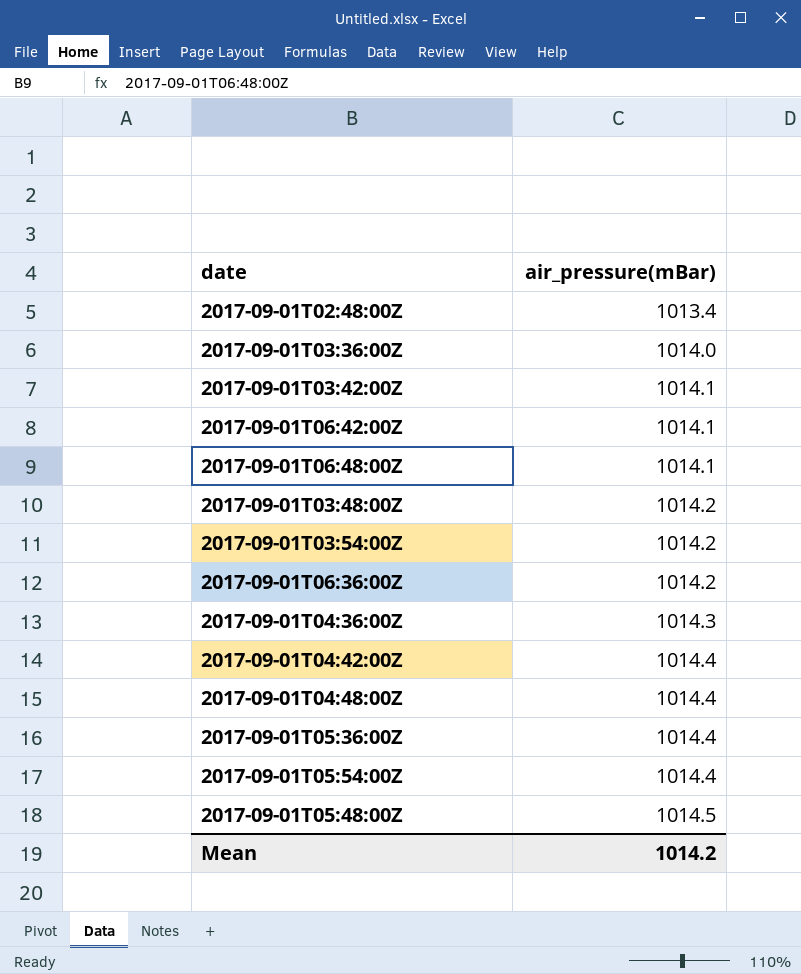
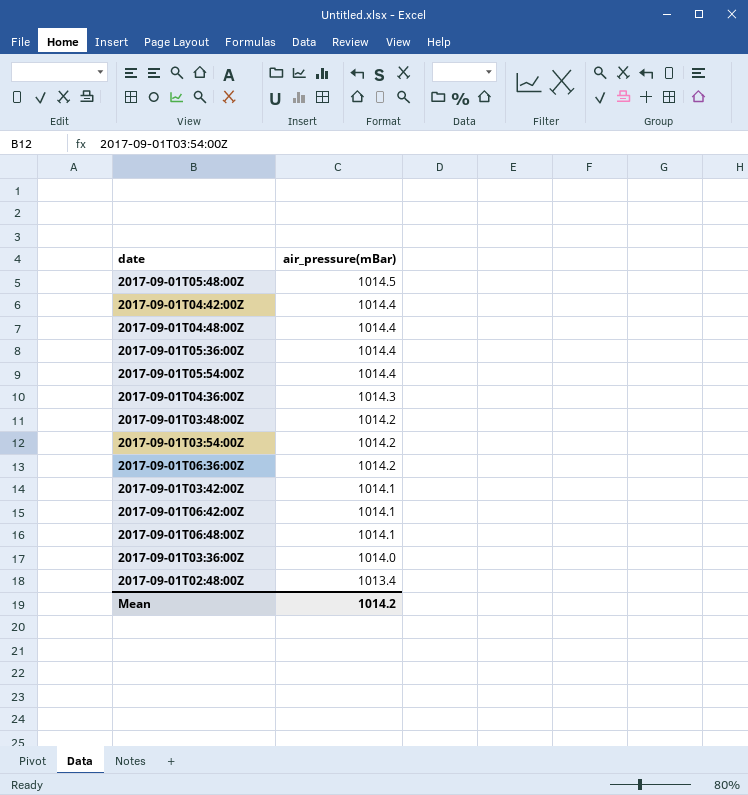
row order: air_pressure(mBar) ascending -> air_pressure(mBar) descending

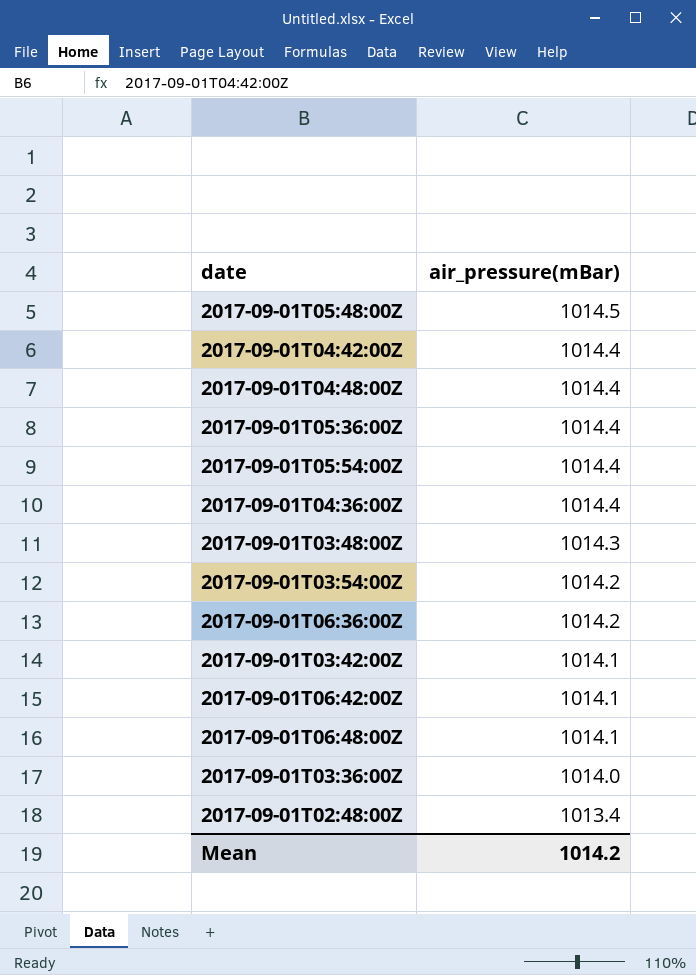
2017-09-01T04:36:00Z | air_pressure(mBar): 1014.3 -> 1014.4
2017-09-01T03:48:00Z | air_pressure(mBar): 1014.2 -> 1014.3

